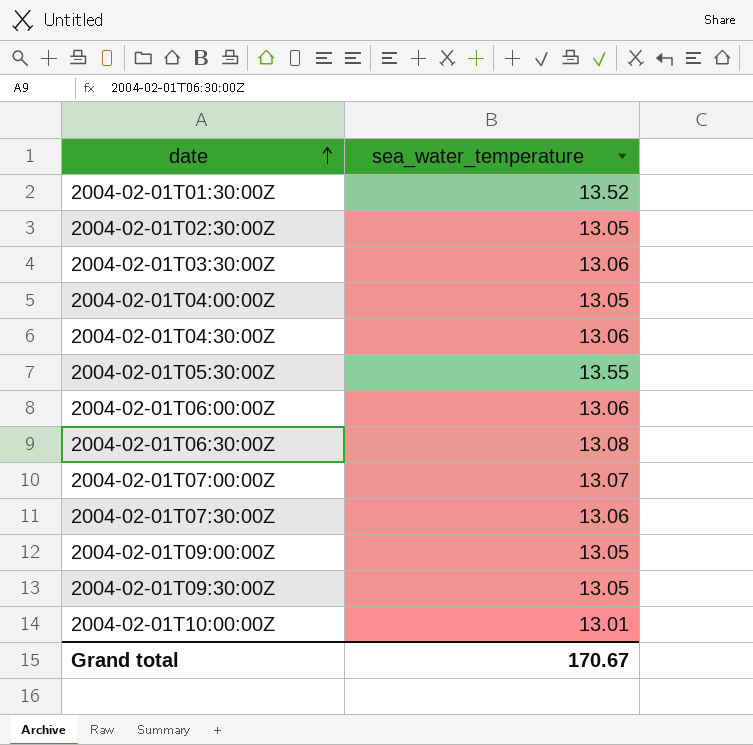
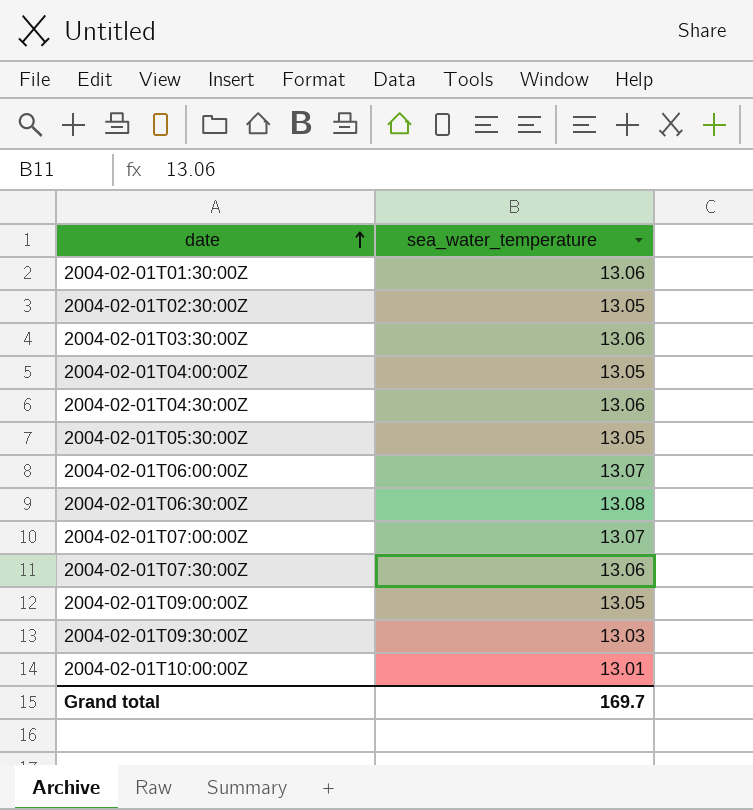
2004-02-01T01:30:00Z | sea_water_temperature: 13.52 -> 13.06
2004-02-01T05:30:00Z | sea_water_temperature: 13.55 -> 13.05
2004-02-01T06:00:00Z | sea_water_temperature: 13.06 -> 13.07
2004-02-01T09:30:00Z | sea_water_temperature: 13.05 -> 13.03
Grand total | sea_water_temperature: 170.67 -> 169.7

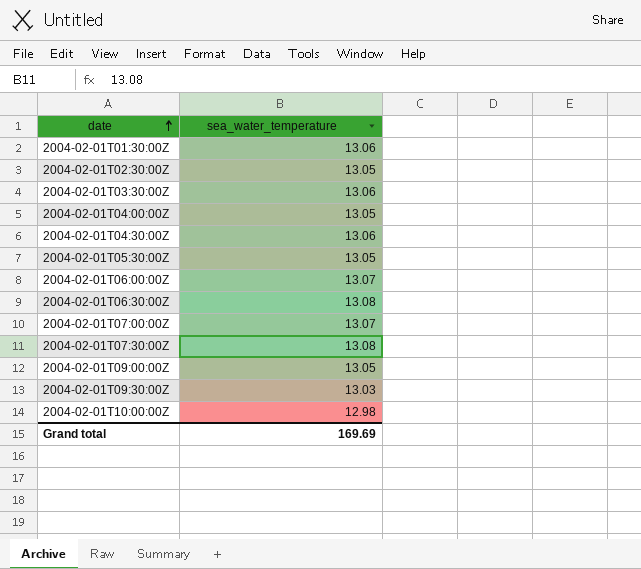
2004-02-01T07:30:00Z | sea_water_temperature: 13.06 -> 13.08
2004-02-01T10:00:00Z | sea_water_temperature: 13.01 -> 12.98
Grand total | sea_water_temperature: 169.7 -> 169.69

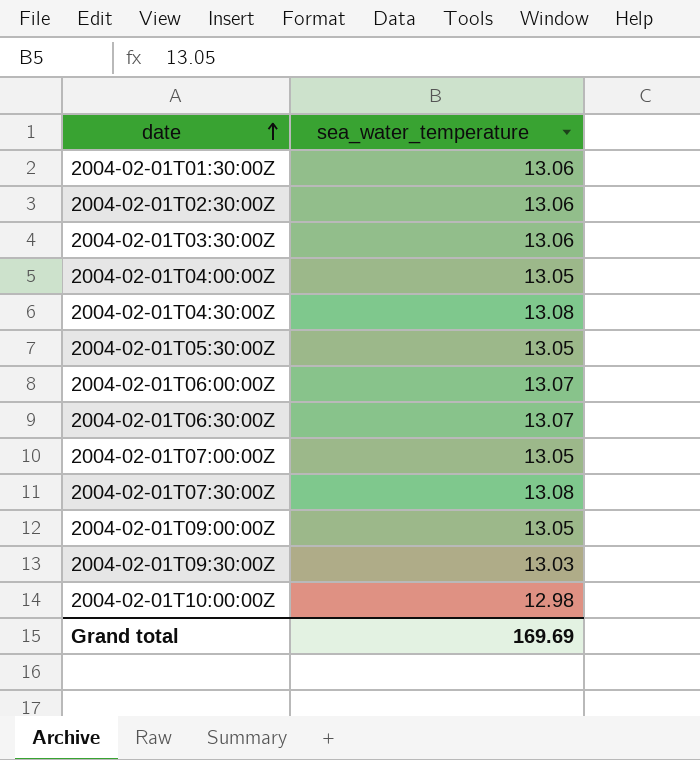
2004-02-01T02:30:00Z | sea_water_temperature: 13.05 -> 13.06
2004-02-01T04:30:00Z | sea_water_temperature: 13.06 -> 13.08
2004-02-01T06:30:00Z | sea_water_temperature: 13.08 -> 13.07
2004-02-01T07:00:00Z | sea_water_temperature: 13.07 -> 13.05

